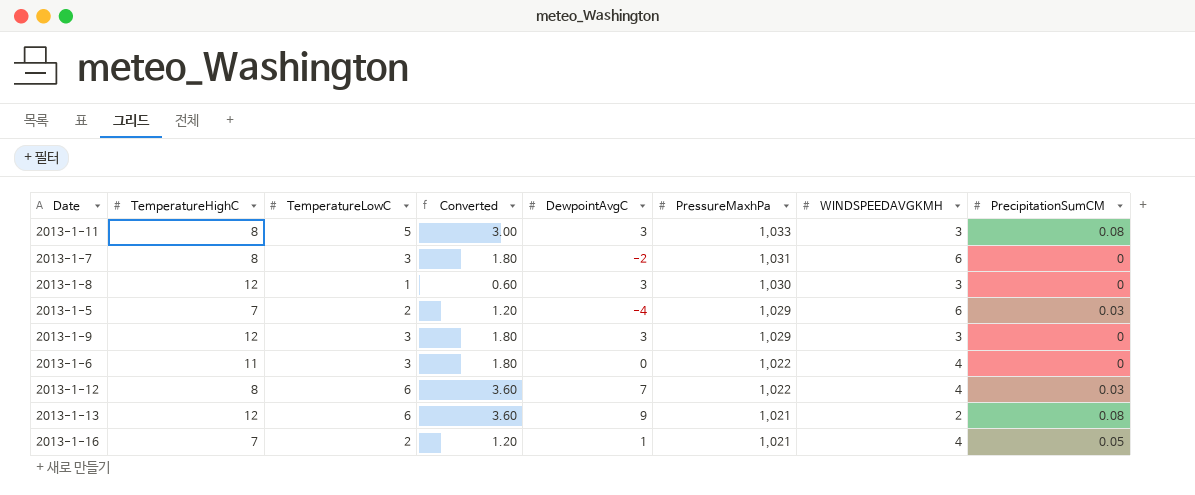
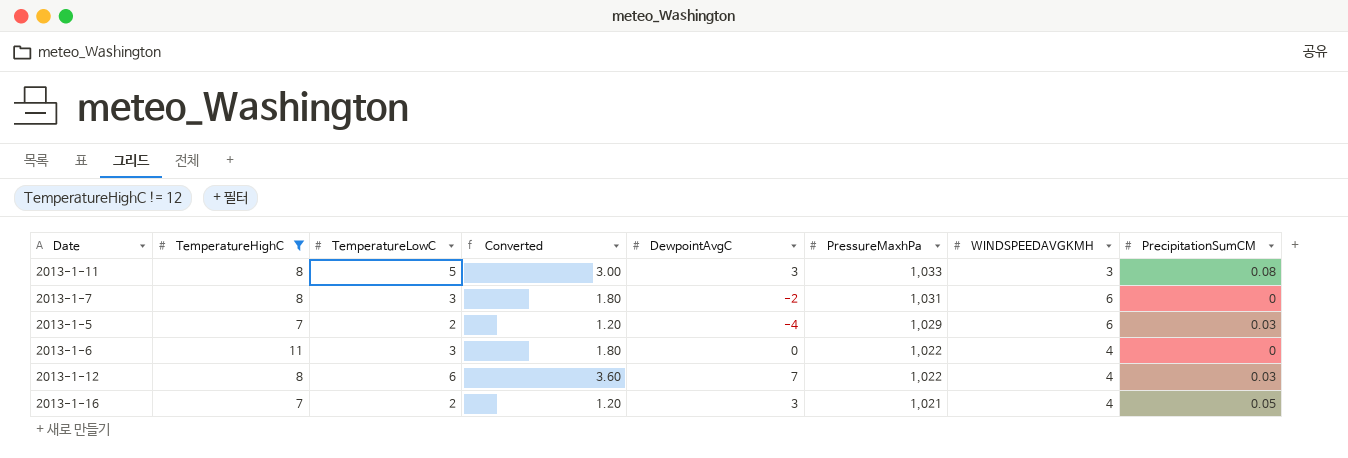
filter: none -> TemperatureHighC != 12
2013-1-16 | DewpointAvgC: 1 -> 3

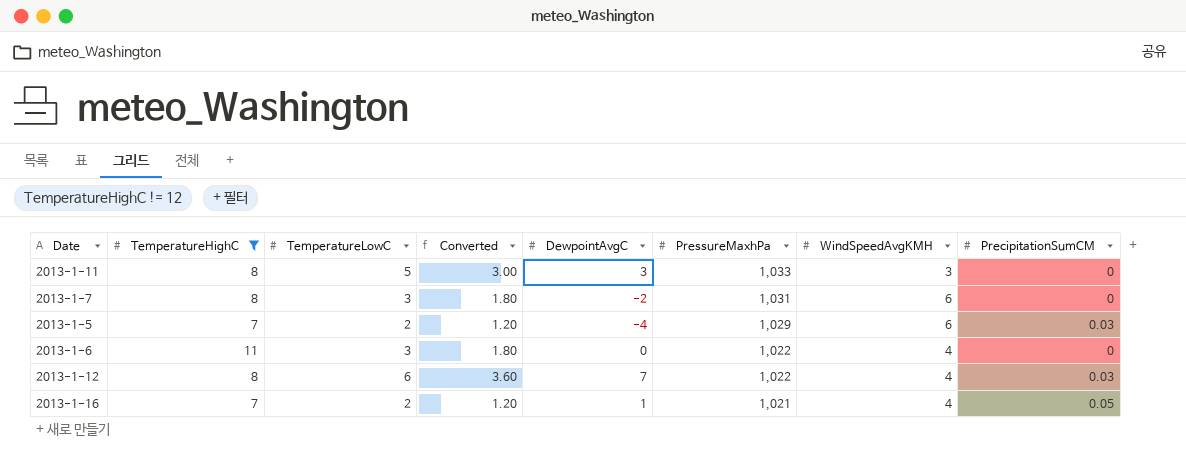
column name: WINDSPEEDAVGKMH -> WindSpeedAvgKMH
2013-1-11 | PrecipitationSumCM: 0.08 -> 0
2013-1-16 | DewpointAvgC: 3 -> 1

